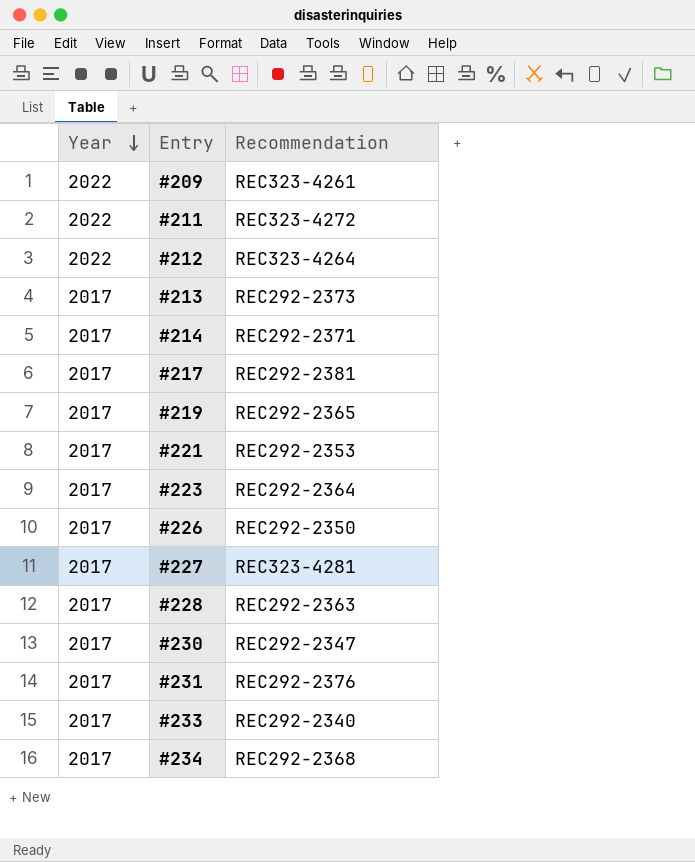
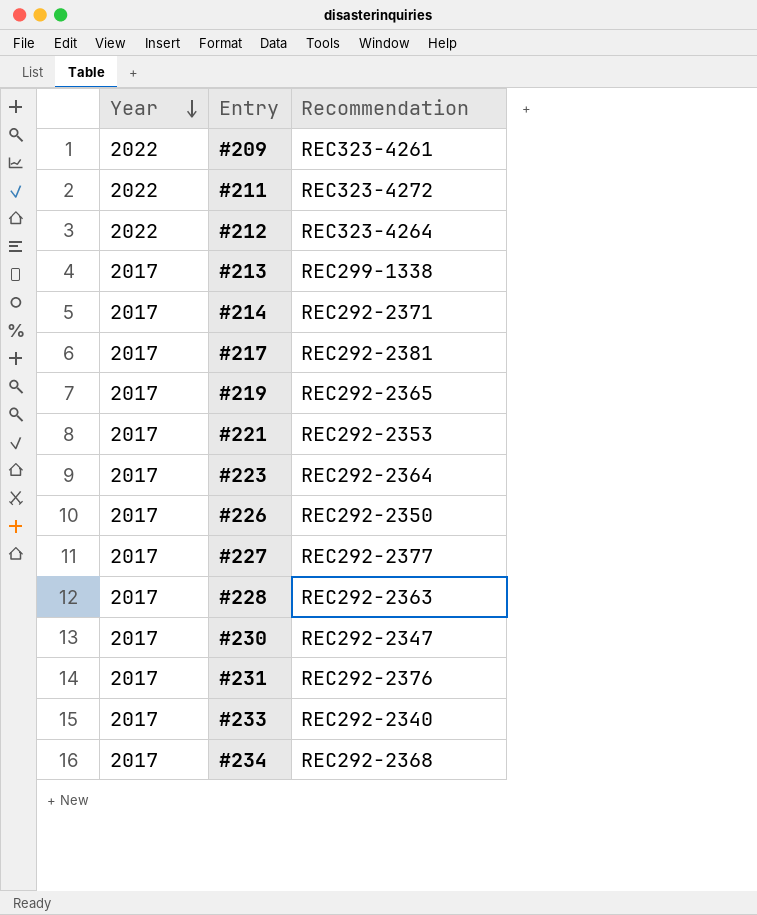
#213 | Recommendation: REC292-2373 -> REC299-1338
#227 | Recommendation: REC323-4281 -> REC292-2377

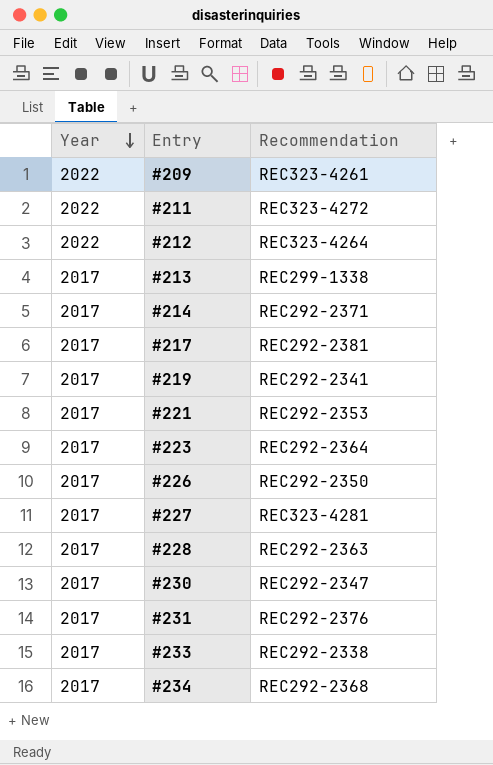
#219 | Recommendation: REC292-2365 -> REC292-2341
#227 | Recommendation: REC292-2377 -> REC323-4281
#233 | Recommendation: REC292-2340 -> REC292-2338

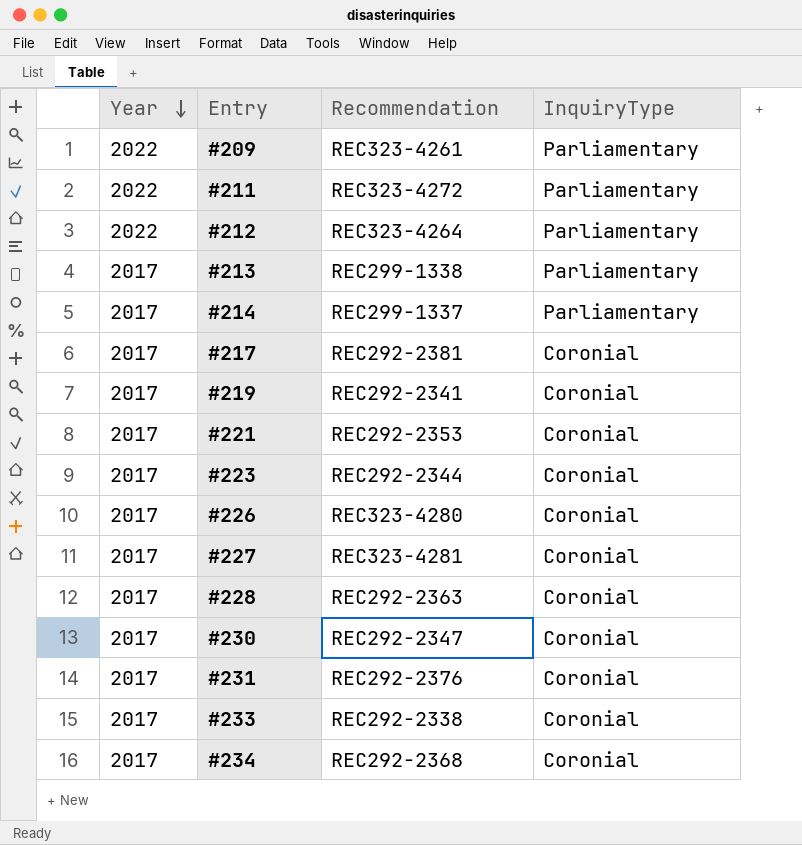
column InquiryType | position: none -> 4
#214 | Recommendation: REC292-2371 -> REC299-1337
#223 | Recommendation: REC292-2364 -> REC292-2344
#226 | Recommendation: REC292-2350 -> REC323-4280

